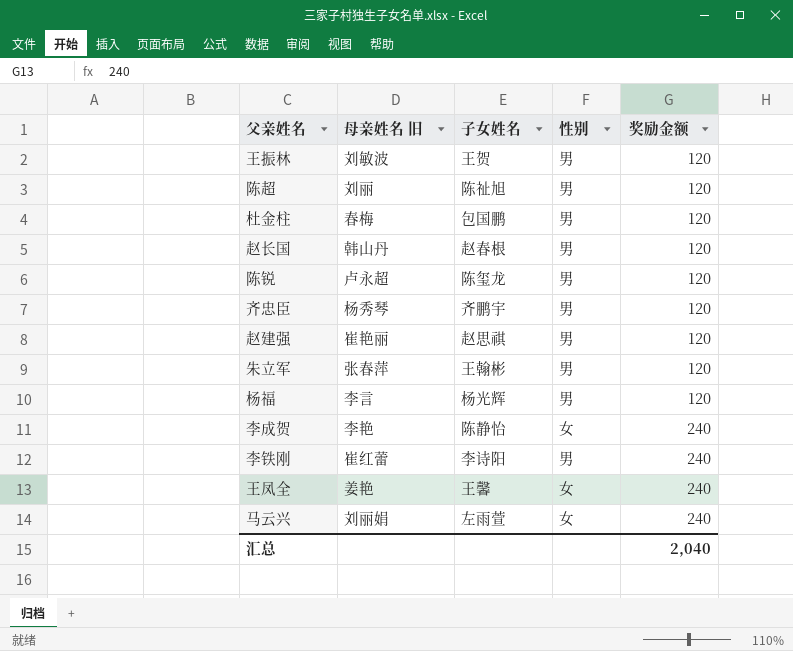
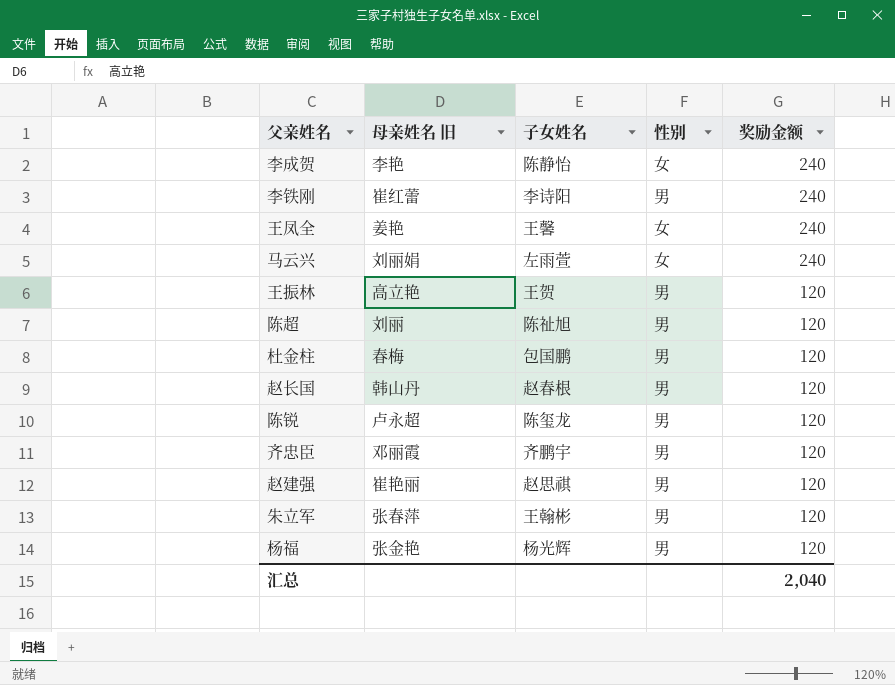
row order: 奖励金额 ascending -> 奖励金额 descending
王振林 | 母亲姓名 旧: 刘敏波 -> 高立艳
齐忠臣 | 母亲姓名 旧: 杨秀琴 -> 邓丽霞
杨福 | 母亲姓名 旧: 李言 -> 张金艳

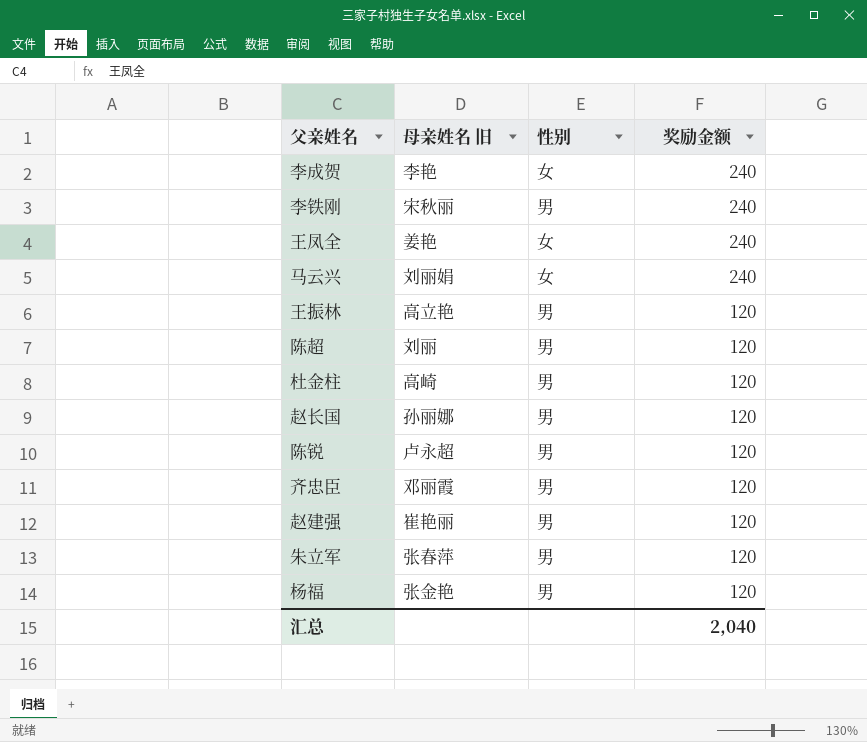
column 子女姓名 | position: 3 -> none
李铁刚 | 母亲姓名 旧: 崔红蕾 -> 宋秋丽
杜金柱 | 母亲姓名 旧: 春梅 -> 高崎
赵长国 | 母亲姓名 旧: 韩山丹 -> 孙丽娜

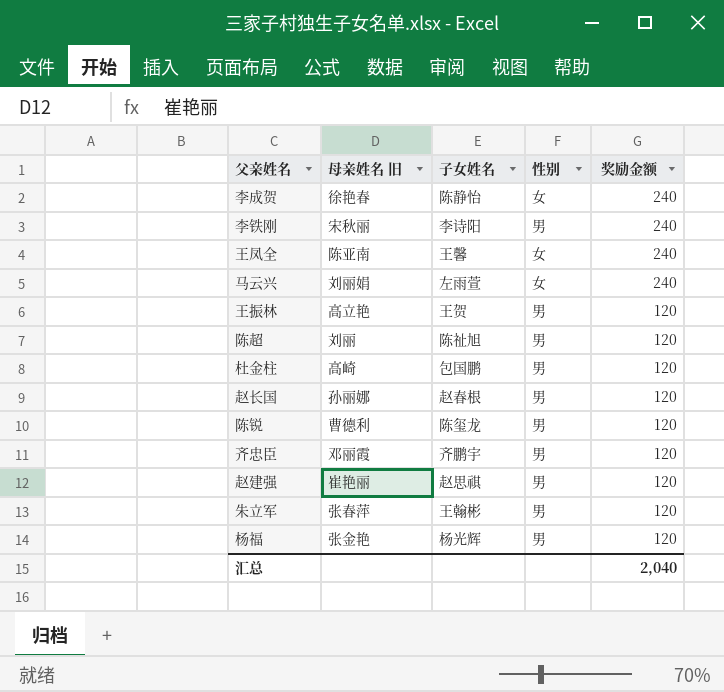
column 子女姓名 | position: none -> 3
李成贺 | 母亲姓名 旧: 李艳 -> 徐艳春
王凤全 | 母亲姓名 旧: 姜艳 -> 陈亚南
陈锐 | 母亲姓名 旧: 卢永超 -> 曹德利

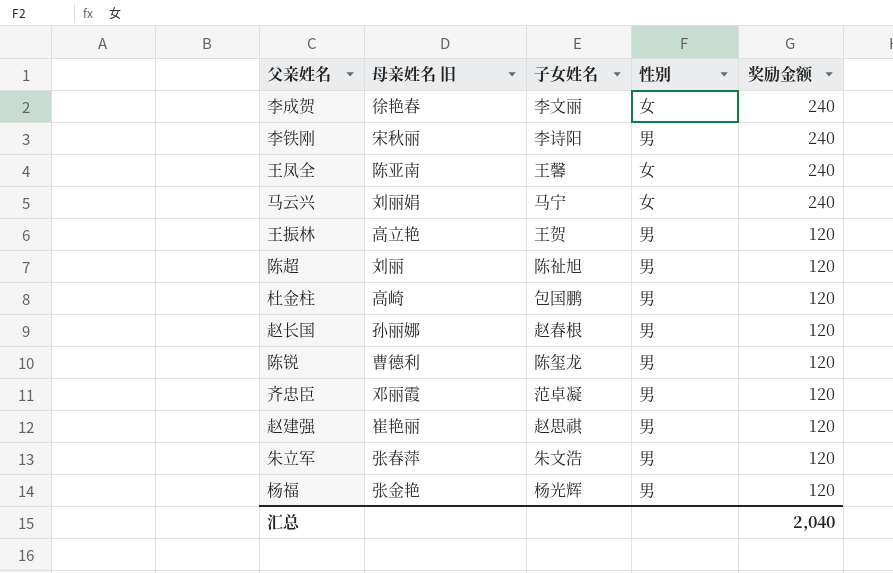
李成贺 | 子女姓名: 陈静怡 -> 李文丽
马云兴 | 子女姓名: 左雨萱 -> 马宁
齐忠臣 | 子女姓名: 齐鹏宇 -> 范卓凝
朱立军 | 子女姓名: 王翰彬 -> 朱文浩

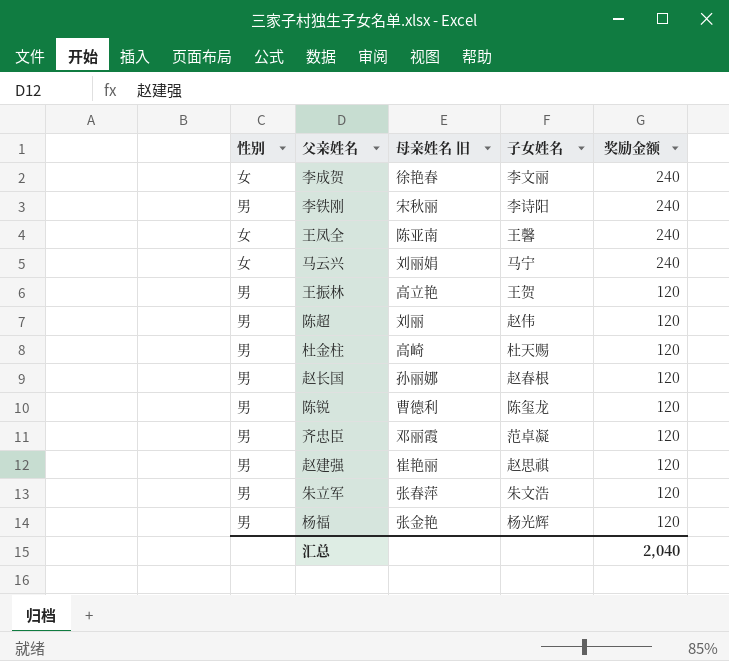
column 性别 | position: 4 -> 1
陈超 | 子女姓名: 陈祉旭 -> 赵伟
杜金柱 | 子女姓名: 包国鹏 -> 杜天赐

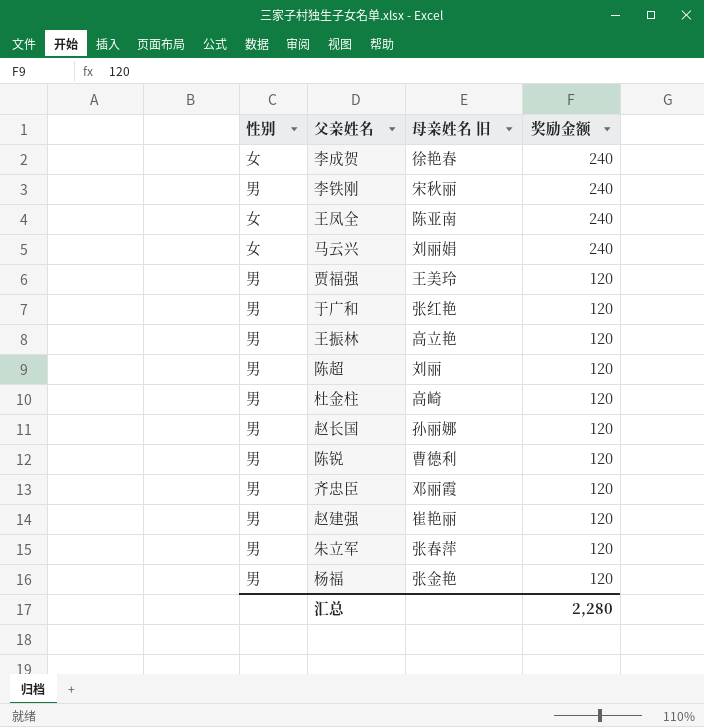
column 子女姓名 | position: 4 -> none
row 贾福强: none -> 男 | 王美玲 | 120
row 于广和: none -> 男 | 张红艳 | 120
汇总 | 奖励金额: 2,040 -> 2,280

